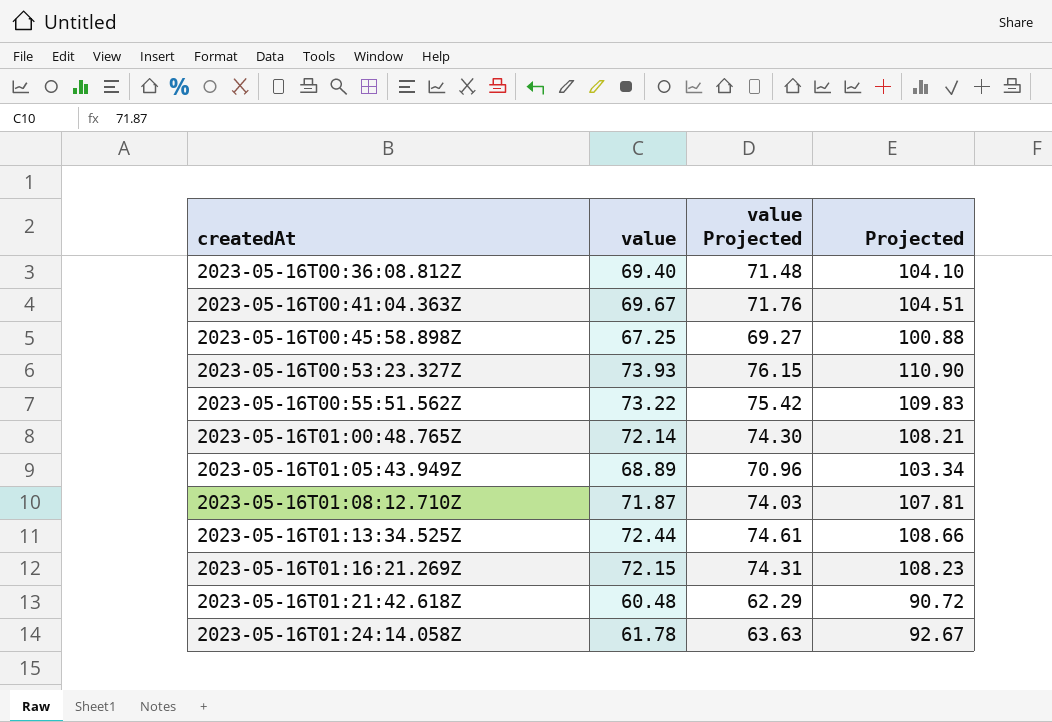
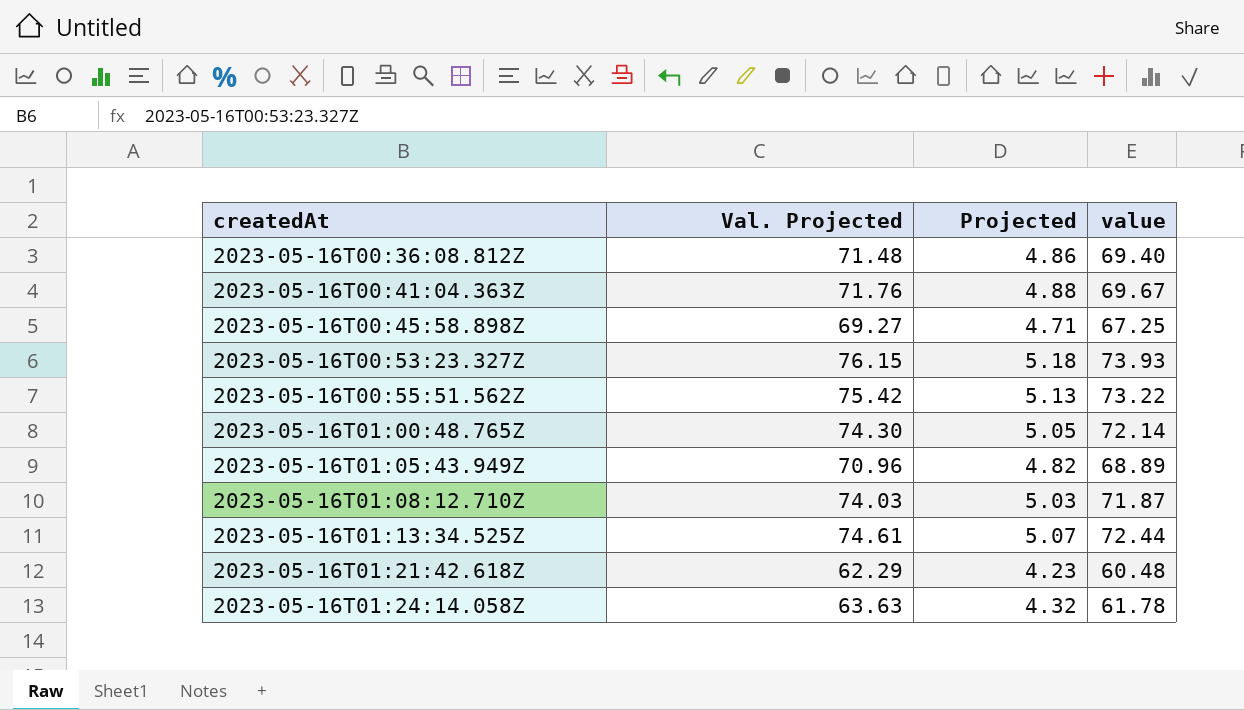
column name: value Projected -> Val. Projected
column Projected | formula: [value] * 1.5 -> [value] * 0.07
column value | position: 2 -> 4
row 2023-05-16T01:16:21.269Z: 72.15 | 74.31 | 108.23 -> none

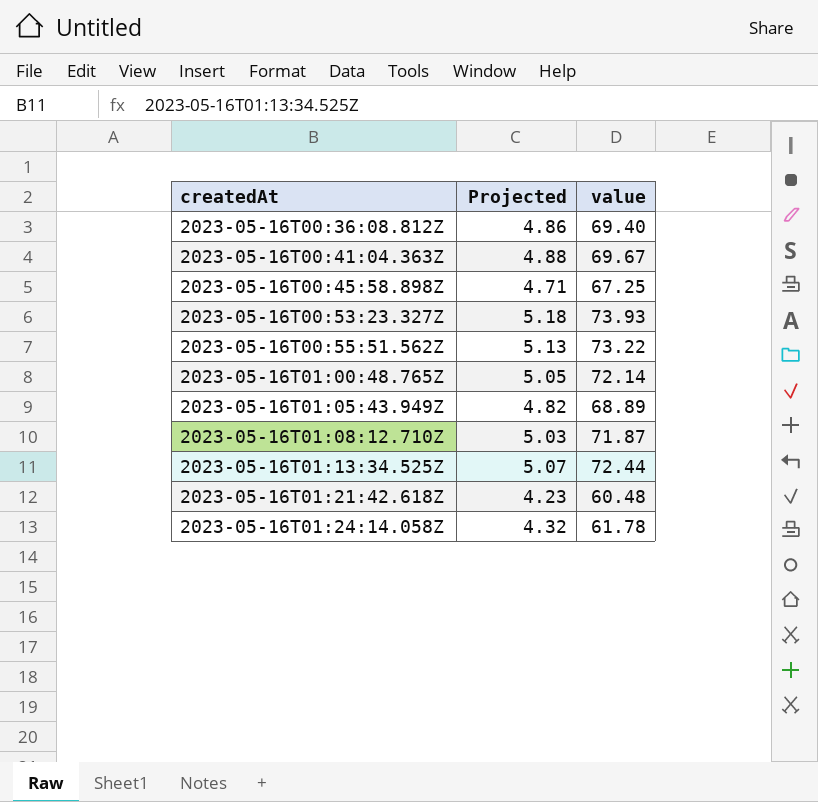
column Val. Projected | formula: [value] * 1.03 -> none

